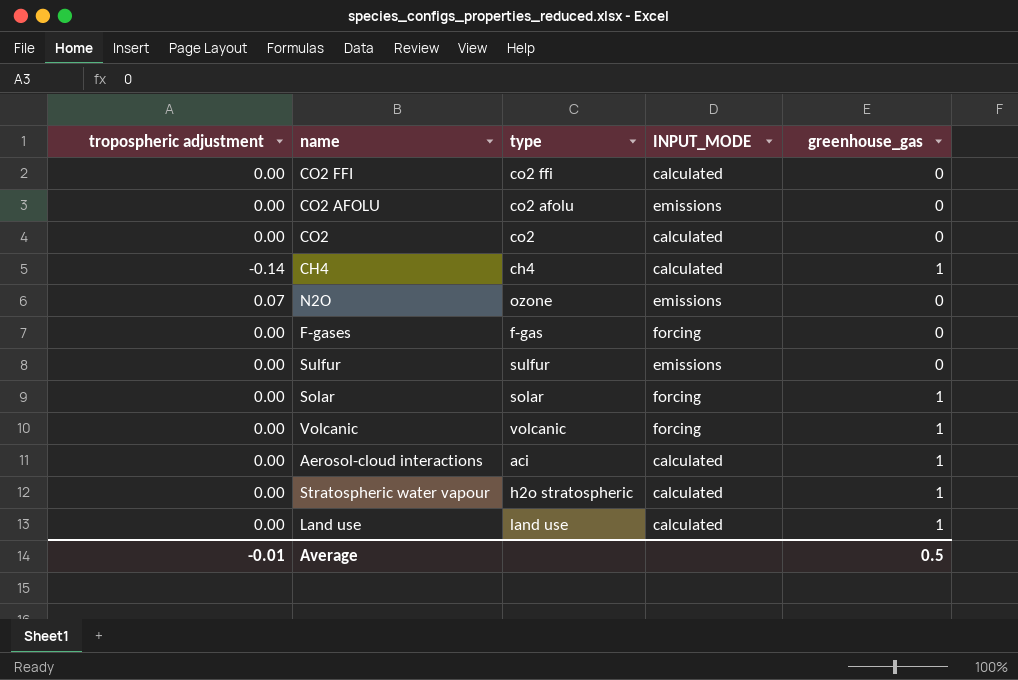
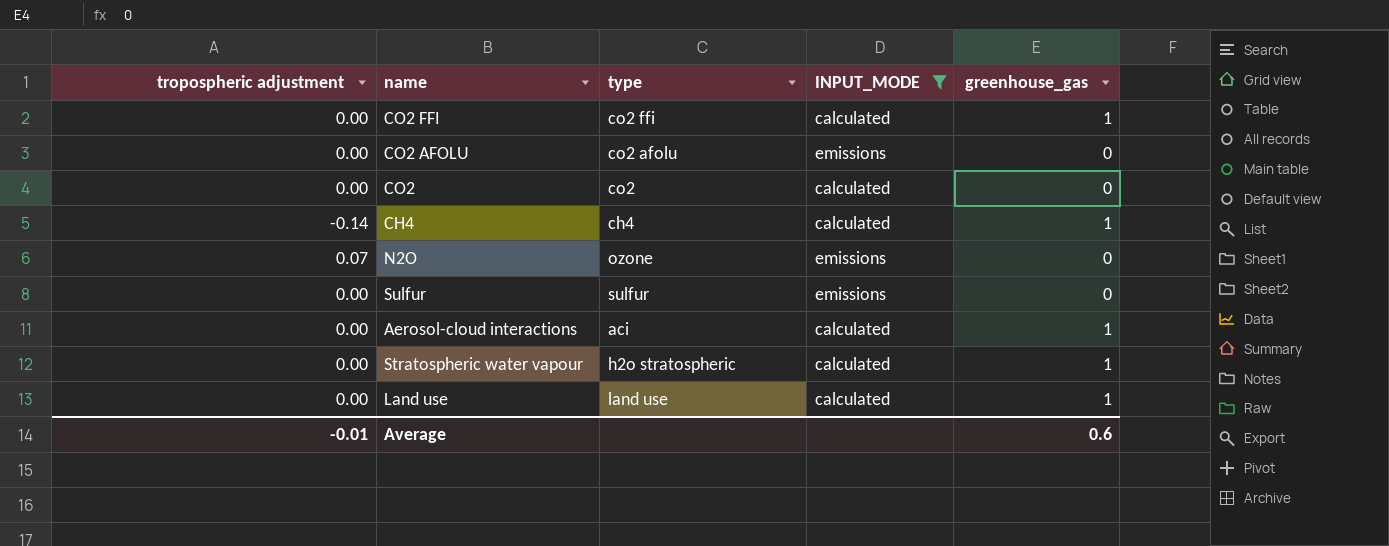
filter: none -> INPUT_MODE != forcing
CO2 FFI | greenhouse_gas: 0 -> 1
Average | greenhouse_gas: 0.5 -> 0.6

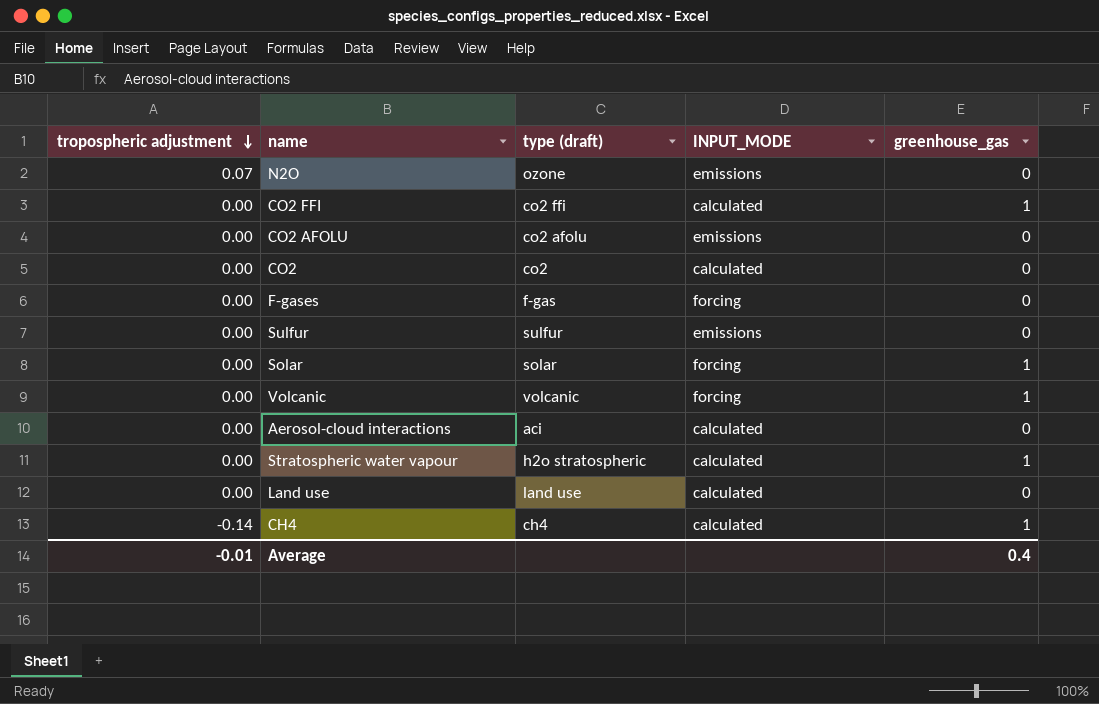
filter: INPUT_MODE != forcing -> none
row order: none -> tropospheric adjustment descending
column name: type -> type (draft)
Aerosol-cloud interactions | greenhouse_gas: 1 -> 0
Land use | greenhouse_gas: 1 -> 0
Average | greenhouse_gas: 0.6 -> 0.4

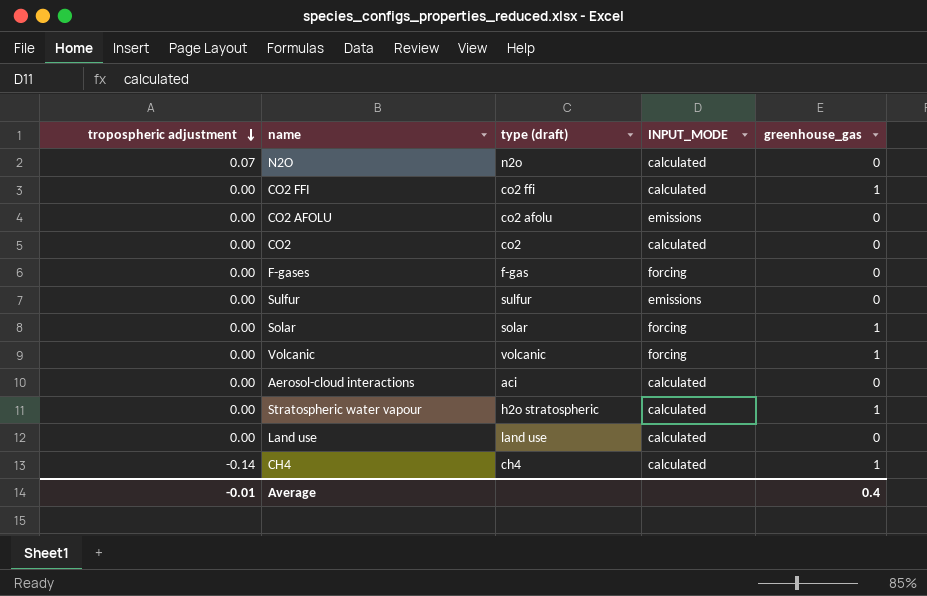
N2O | type (draft): ozone -> n2o
N2O | INPUT_MODE: emissions -> calculated

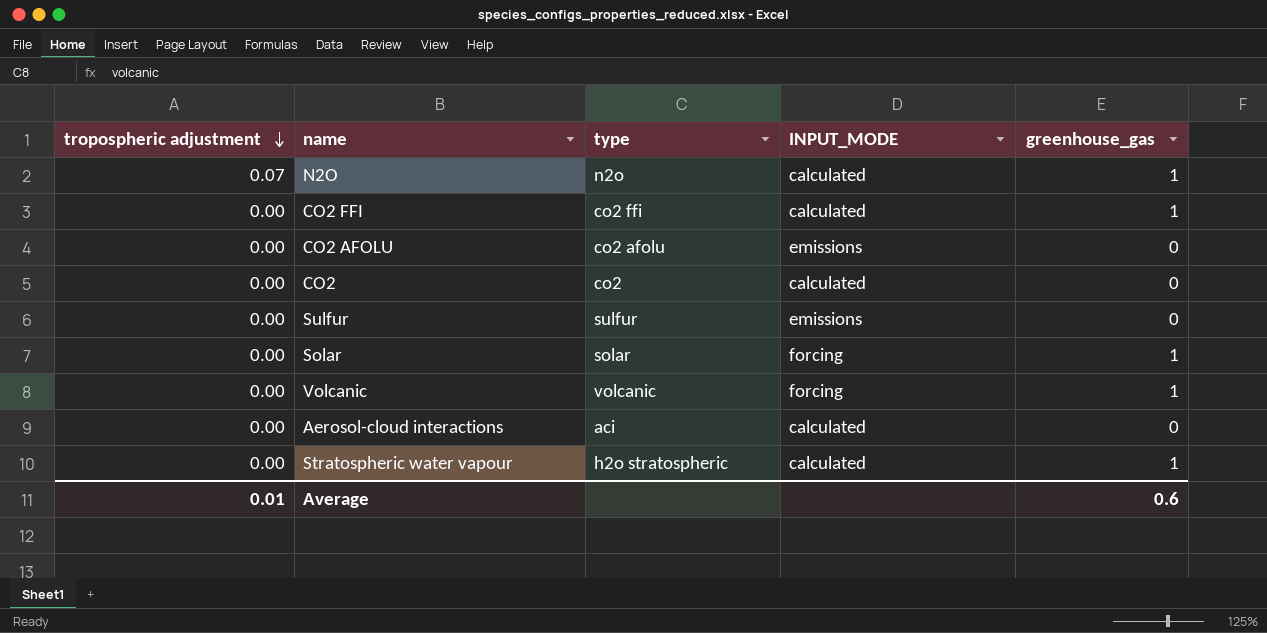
column name: type (draft) -> type
row F-gases: 0.00 | f-gas | forcing | 0 -> none
row Land use: 0.00 | land use | calculated | 0 -> none
row CH4: -0.14 | ch4 | calculated | 1 -> none
N2O | greenhouse_gas: 0 -> 1
Average | tropospheric adjustment: -0.01 -> 0.01
Average | greenhouse_gas: 0.4 -> 0.6

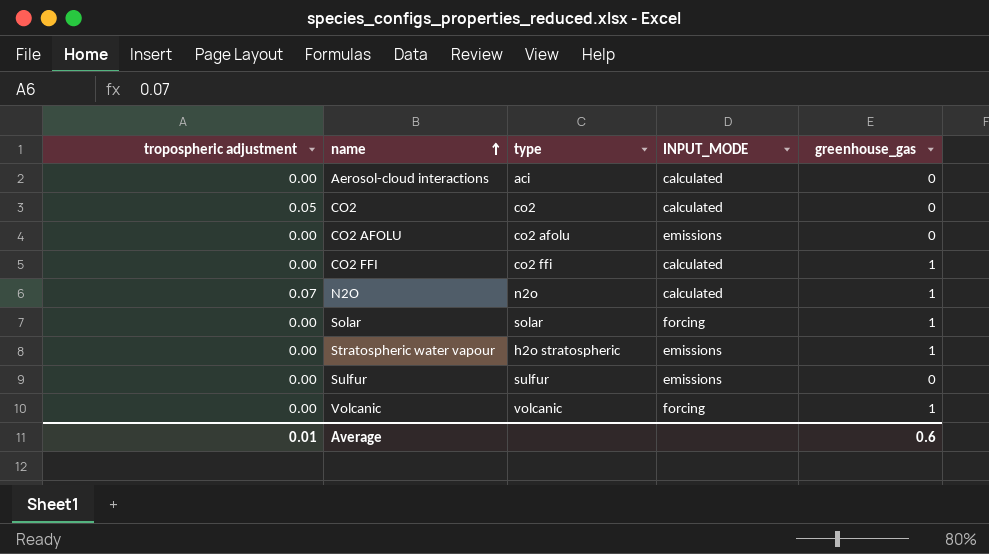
row order: tropospheric adjustment descending -> name ascending
CO2 | tropospheric adjustment: 0.00 -> 0.05
Stratospheric water vapour | INPUT_MODE: calculated -> emissions

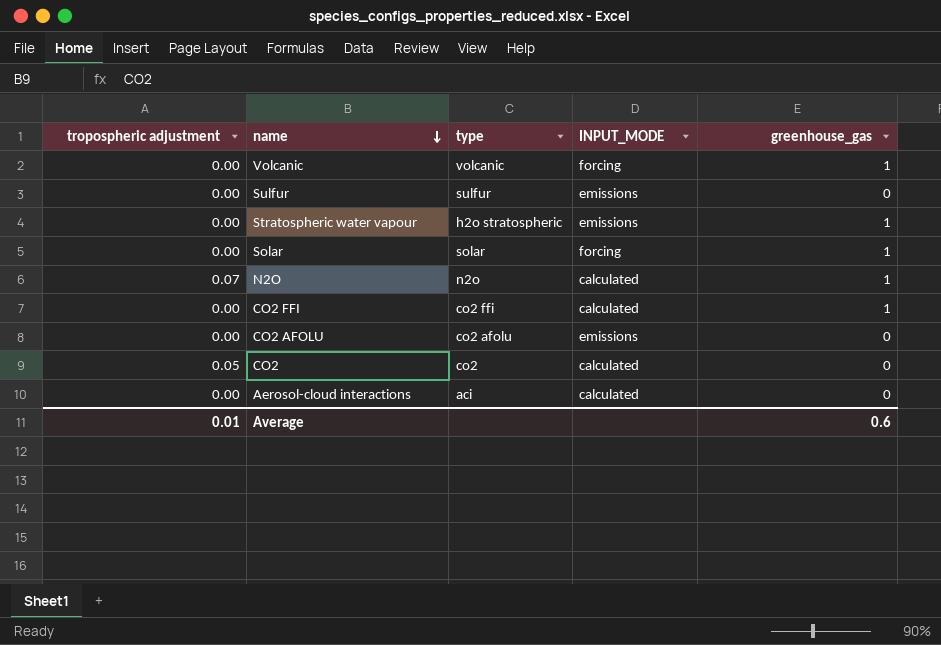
row order: name ascending -> name descending

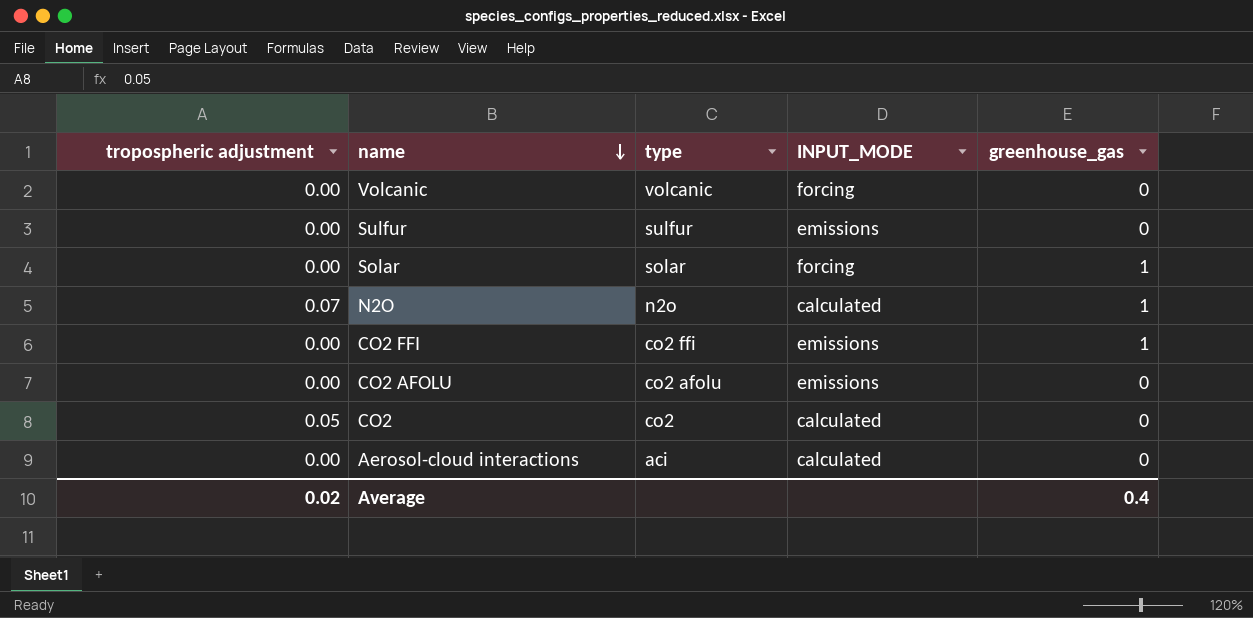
row Stratospheric water vapour: 0.00 | h2o stratospheric | emissions | 1 -> none
Volcanic | greenhouse_gas: 1 -> 0
CO2 FFI | INPUT_MODE: calculated -> emissions
Average | tropospheric adjustment: 0.01 -> 0.02
Average | greenhouse_gas: 0.6 -> 0.4

